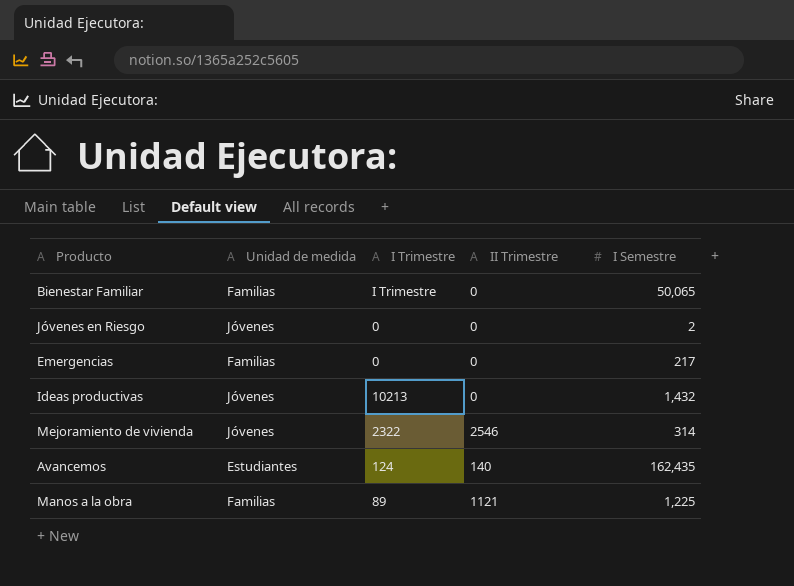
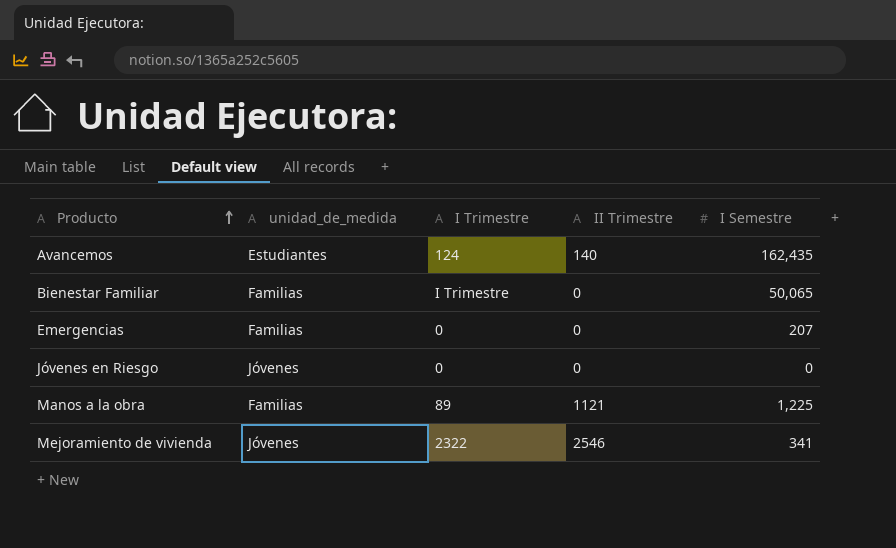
row order: none -> Producto ascending
column name: Unidad de medida -> unidad_de_medida
row Ideas productivas: Jóvenes | 10213 | 0 | 1,432 -> none
Emergencias | I Semestre: 217 -> 207
Jóvenes en Riesgo | I Semestre: 2 -> 0
Mejoramiento de vivienda | I Semestre: 314 -> 341

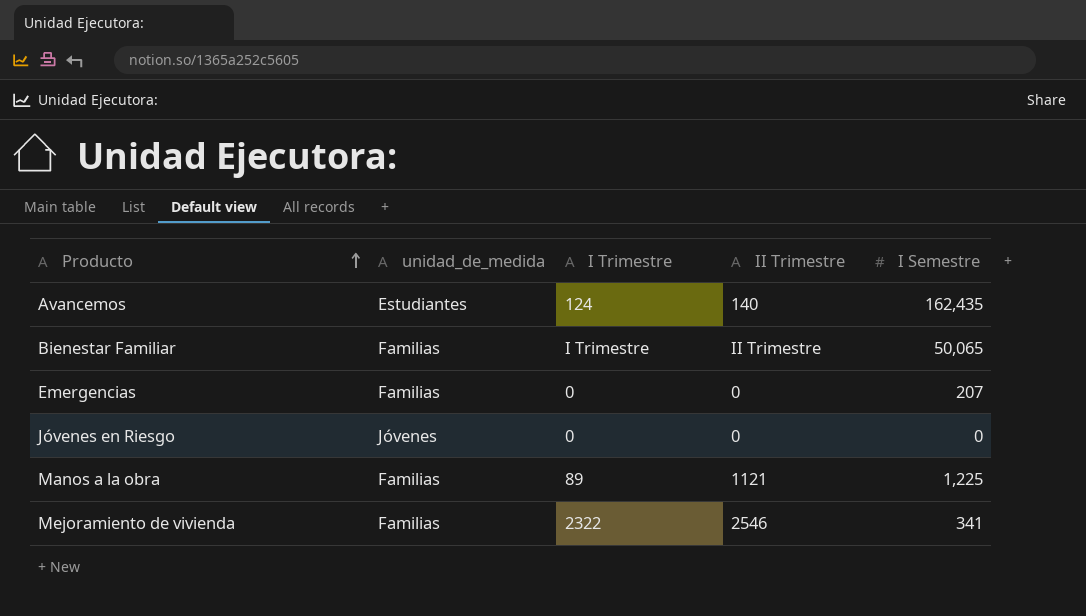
Bienestar Familiar | II Trimestre: 0 -> II Trimestre
Mejoramiento de vivienda | unidad_de_medida: Jóvenes -> Familias

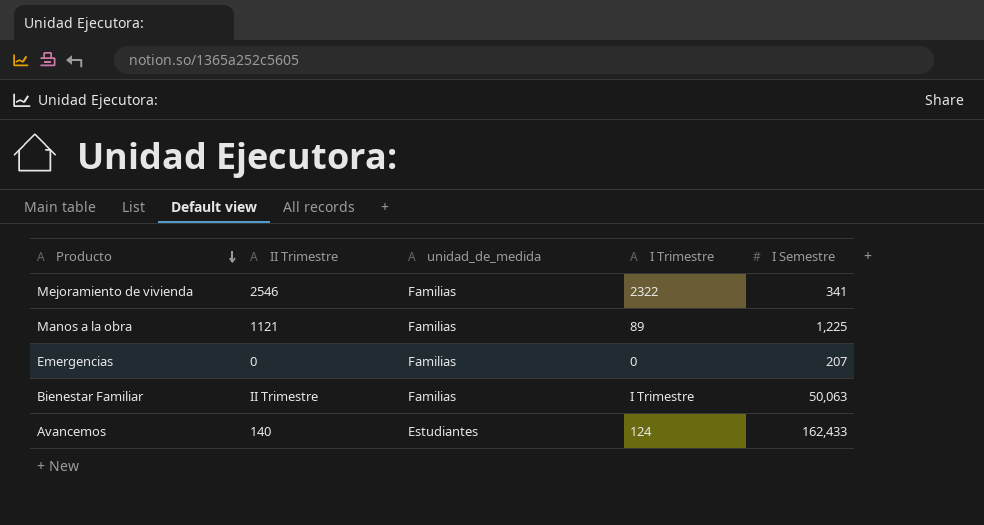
row order: Producto ascending -> Producto descending
column II Trimestre | position: 4 -> 2
row Jóvenes en Riesgo: Jóvenes | 0 | 0 | 0 -> none
Bienestar Familiar | I Semestre: 50,065 -> 50,063
Avancemos | I Semestre: 162,435 -> 162,433

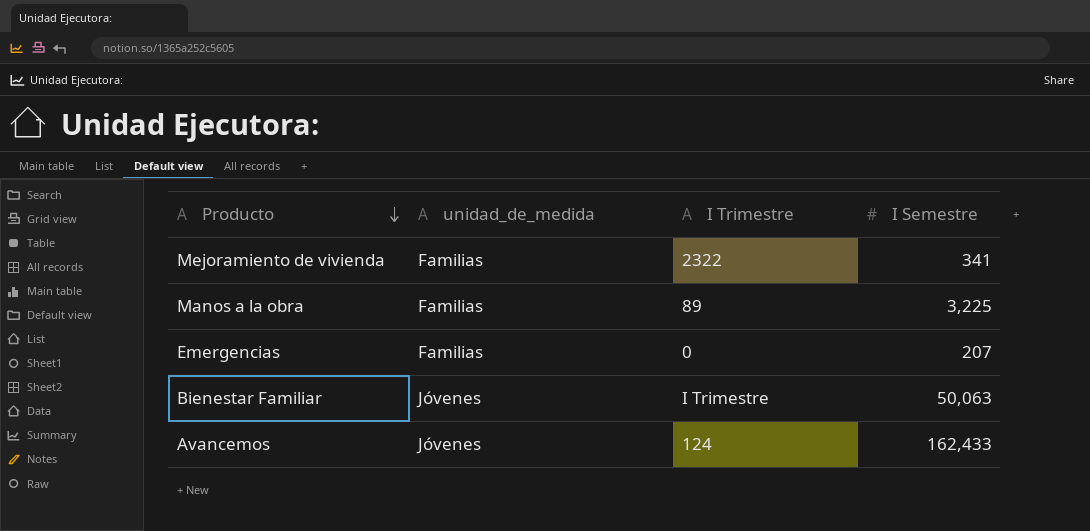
column II Trimestre | position: 2 -> none
Manos a la obra | I Semestre: 1,225 -> 3,225
Bienestar Familiar | unidad_de_medida: Familias -> Jóvenes
Avancemos | unidad_de_medida: Estudiantes -> Jóvenes

